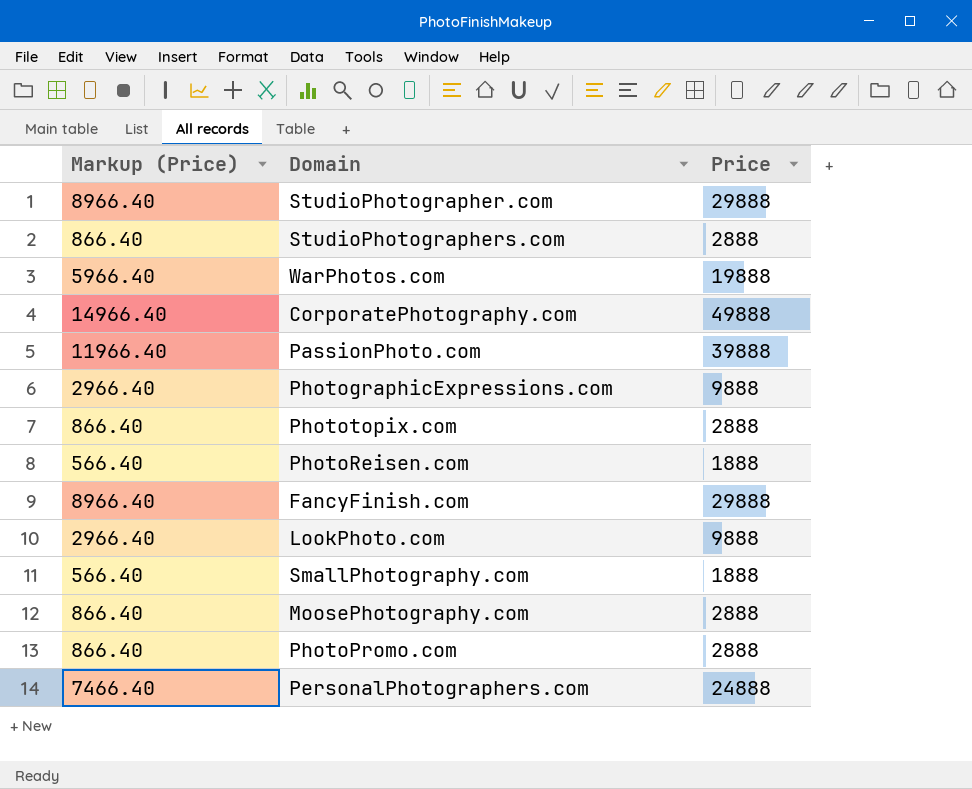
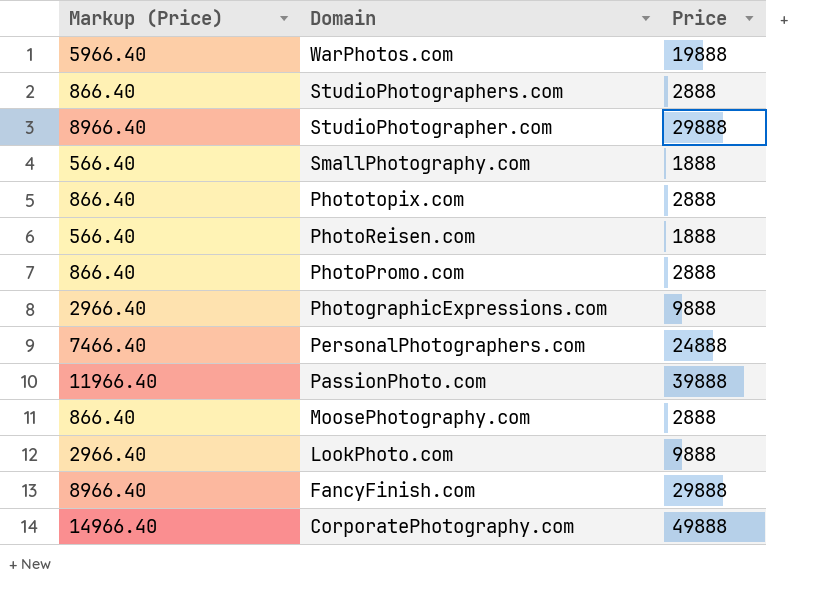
row order: none -> Domain descending

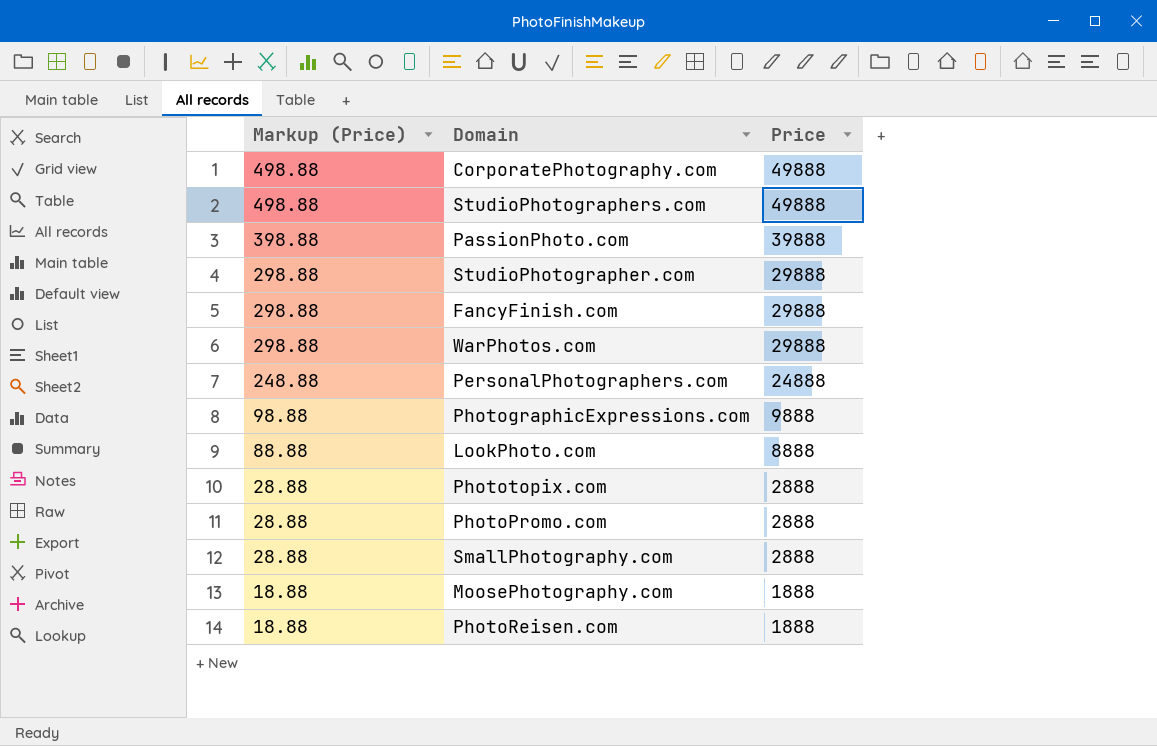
row order: Domain descending -> Markup (Price) descending
column Markup (Price) | formula: [Price] * 0.3 -> [Price] * 0.01
StudioPhotographers.com | Price: 2888 -> 49888
WarPhotos.com | Price: 19888 -> 29888
LookPhoto.com | Price: 9888 -> 8888
SmallPhotography.com | Price: 1888 -> 2888
MoosePhotography.com | Price: 2888 -> 1888

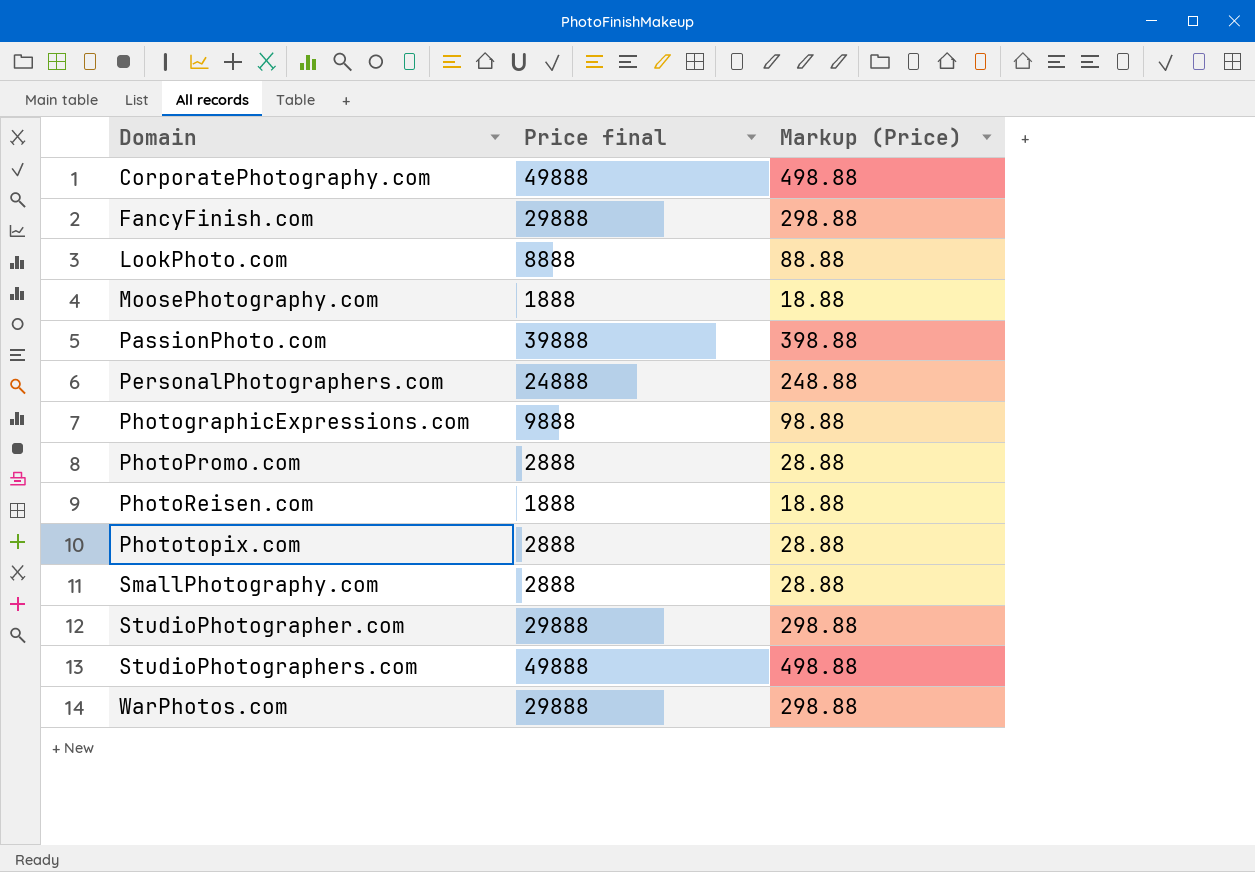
row order: Markup (Price) descending -> Domain ascending
column name: Price -> Price final
column Markup (Price) | position: 1 -> 3

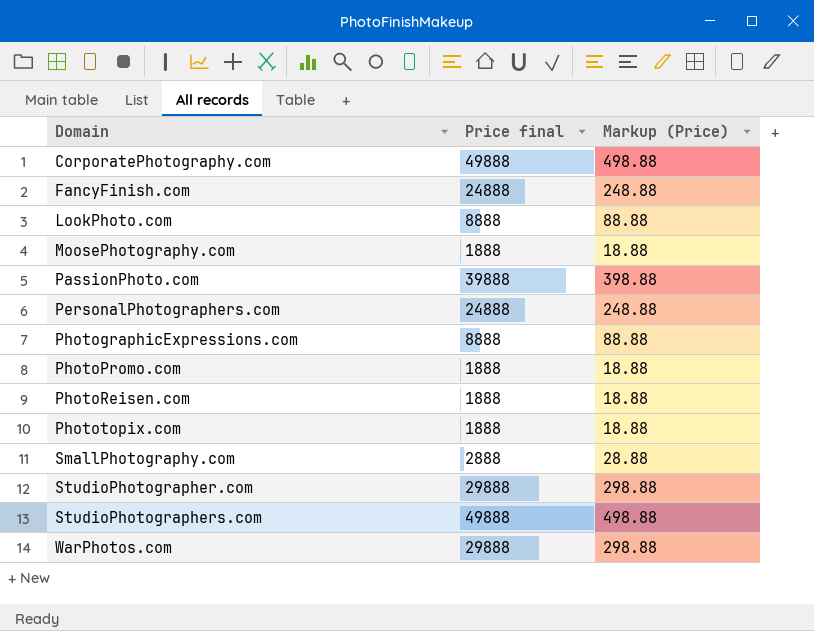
FancyFinish.com | Price final: 29888 -> 24888
FancyFinish.com | Markup (Price): 298.88 -> 248.88
PhotographicExpressions.com | Price final: 9888 -> 8888
PhotographicExpressions.com | Markup (Price): 98.88 -> 88.88
PhotoPromo.com | Price final: 2888 -> 1888
PhotoPromo.com | Markup (Price): 28.88 -> 18.88
Phototopix.com | Price final: 2888 -> 1888
Phototopix.com | Markup (Price): 28.88 -> 18.88

